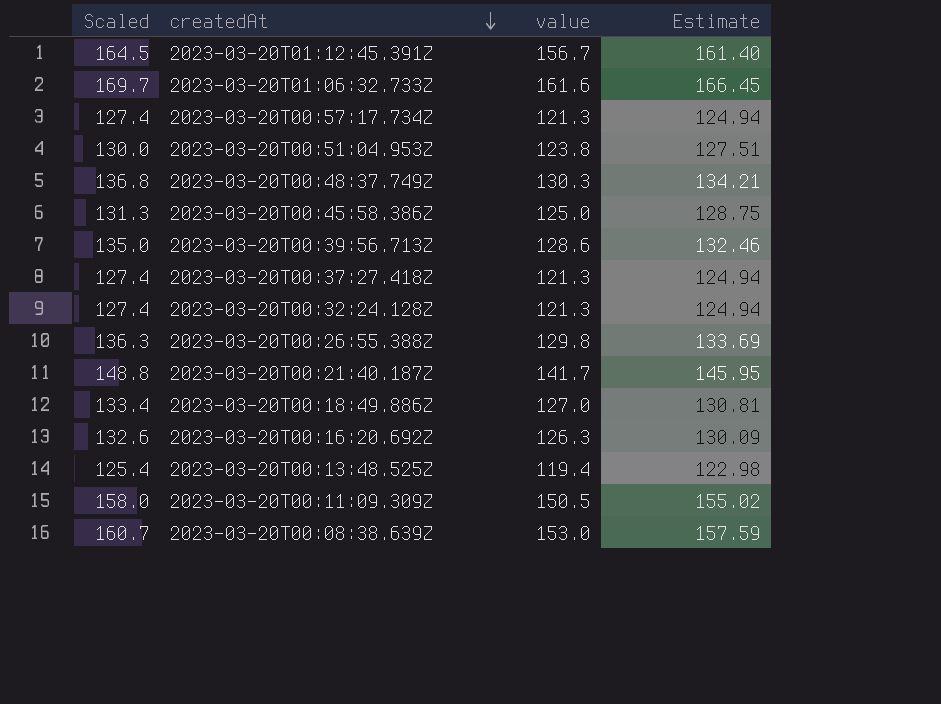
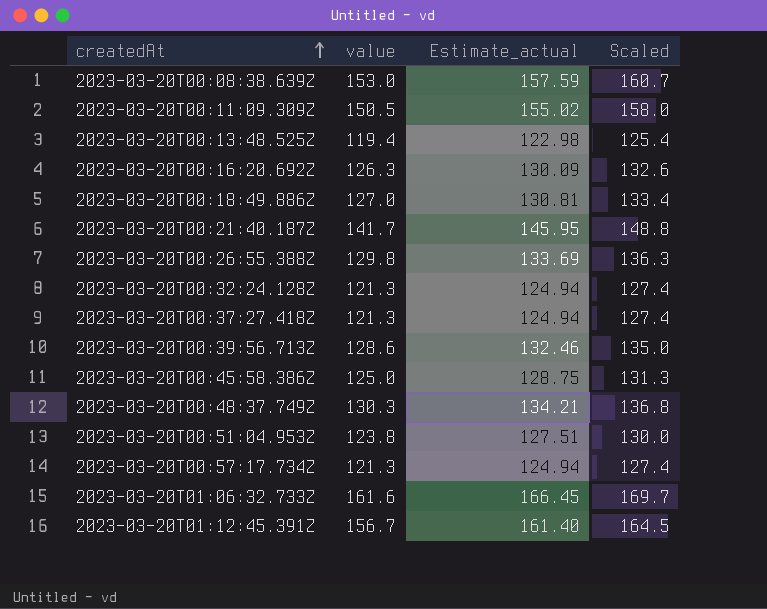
row order: createdAt descending -> createdAt ascending
column name: Estimate -> Estimate_actual
column Scaled | position: 1 -> 4

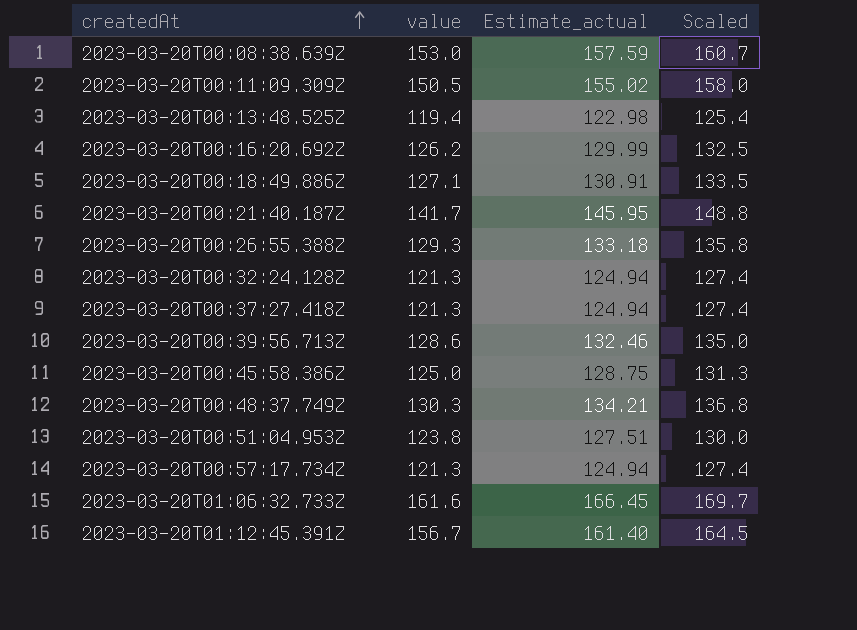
2023-03-20T00:16:20.692Z | value: 126.3 -> 126.2
2023-03-20T00:16:20.692Z | Estimate_actual: 130.09 -> 129.99
2023-03-20T00:16:20.692Z | Scaled: 132.6 -> 132.5
2023-03-20T00:18:49.886Z | value: 127.0 -> 127.1
2023-03-20T00:18:49.886Z | Estimate_actual: 130.81 -> 130.91
2023-03-20T00:18:49.886Z | Scaled: 133.4 -> 133.5
2023-03-20T00:26:55.388Z | value: 129.8 -> 129.3
2023-03-20T00:26:55.388Z | Estimate_actual: 133.69 -> 133.18
2023-03-20T00:26:55.388Z | Scaled: 136.3 -> 135.8

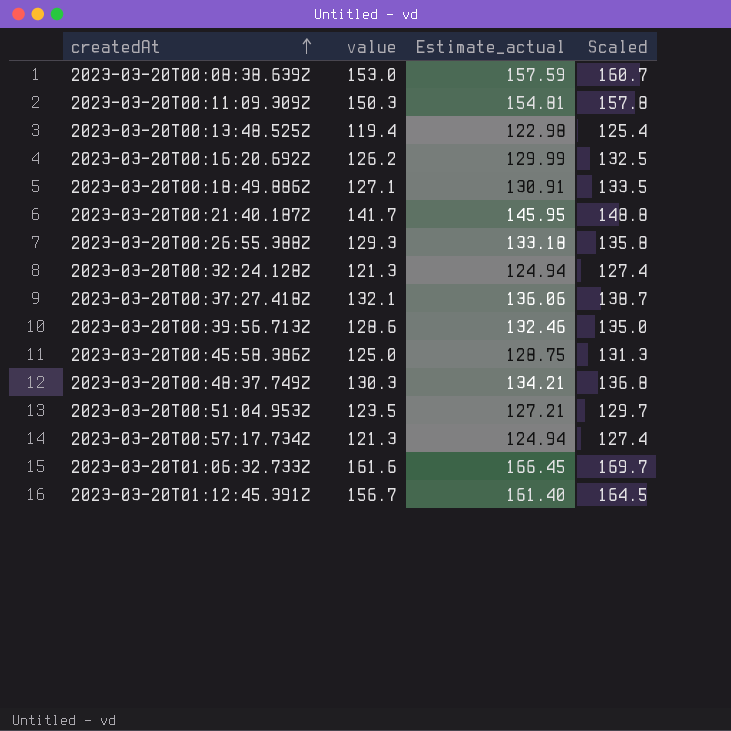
2023-03-20T00:11:09.309Z | value: 150.5 -> 150.3
2023-03-20T00:11:09.309Z | Estimate_actual: 155.02 -> 154.81
2023-03-20T00:11:09.309Z | Scaled: 158.0 -> 157.8
2023-03-20T00:37:27.418Z | value: 121.3 -> 132.1
2023-03-20T00:37:27.418Z | Estimate_actual: 124.94 -> 136.06
2023-03-20T00:37:27.418Z | Scaled: 127.4 -> 138.7
2023-03-20T00:51:04.953Z | value: 123.8 -> 123.5
2023-03-20T00:51:04.953Z | Estimate_actual: 127.51 -> 127.21
2023-03-20T00:51:04.953Z | Scaled: 130.0 -> 129.7

